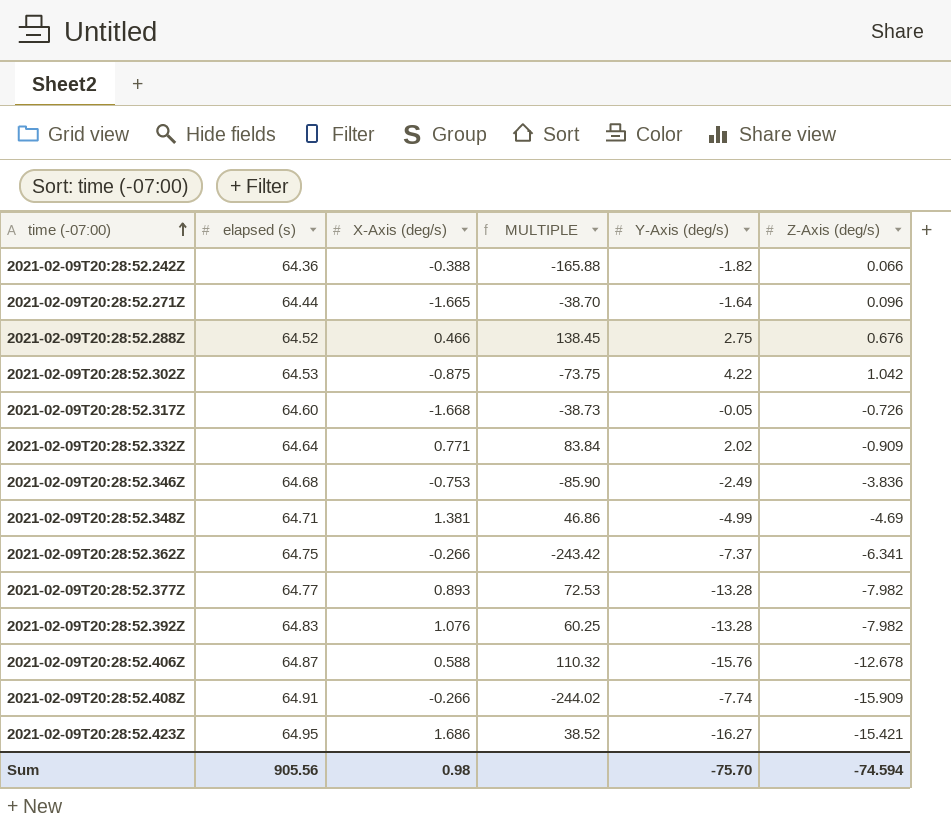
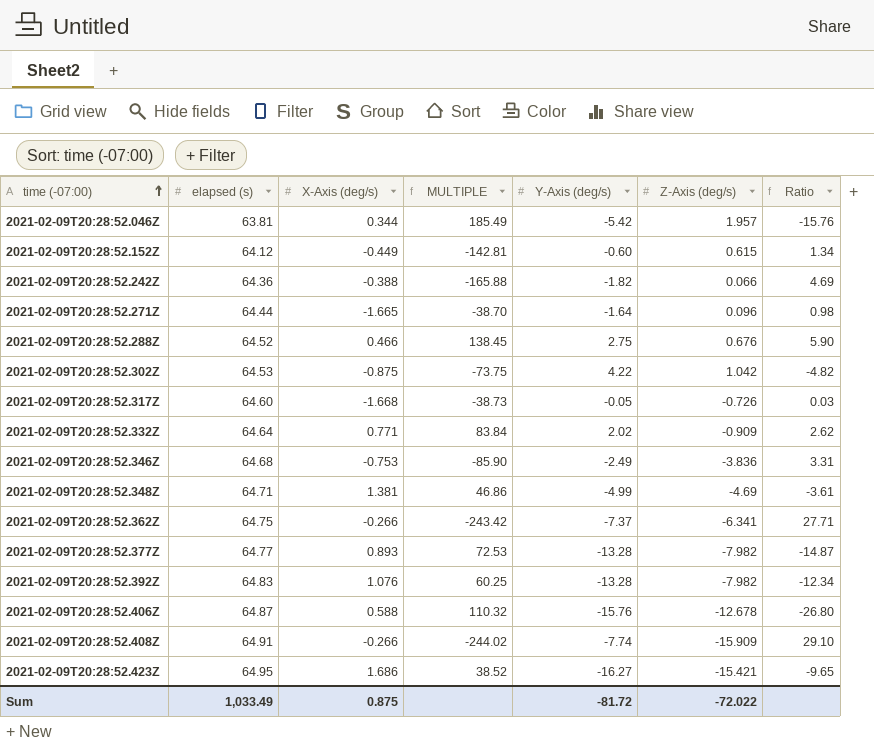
column Ratio | formula: none -> [Y-Axis (deg/s)] / [X-Axis (deg/s)]
row 2021-02-09T20:28:52.046Z: none -> 63.81 | 0.344 | 185.49 | -5.42 | 1.957 | -15.76
row 2021-02-09T20:28:52.152Z: none -> 64.12 | -0.449 | -142.81 | -0.60 | 0.615 | 1.34
Sum | elapsed (s): 905.56 -> 1,033.49
Sum | X-Axis (deg/s): 0.98 -> 0.875
Sum | Y-Axis (deg/s): -75.70 -> -81.72
Sum | Z-Axis (deg/s): -74.594 -> -72.022

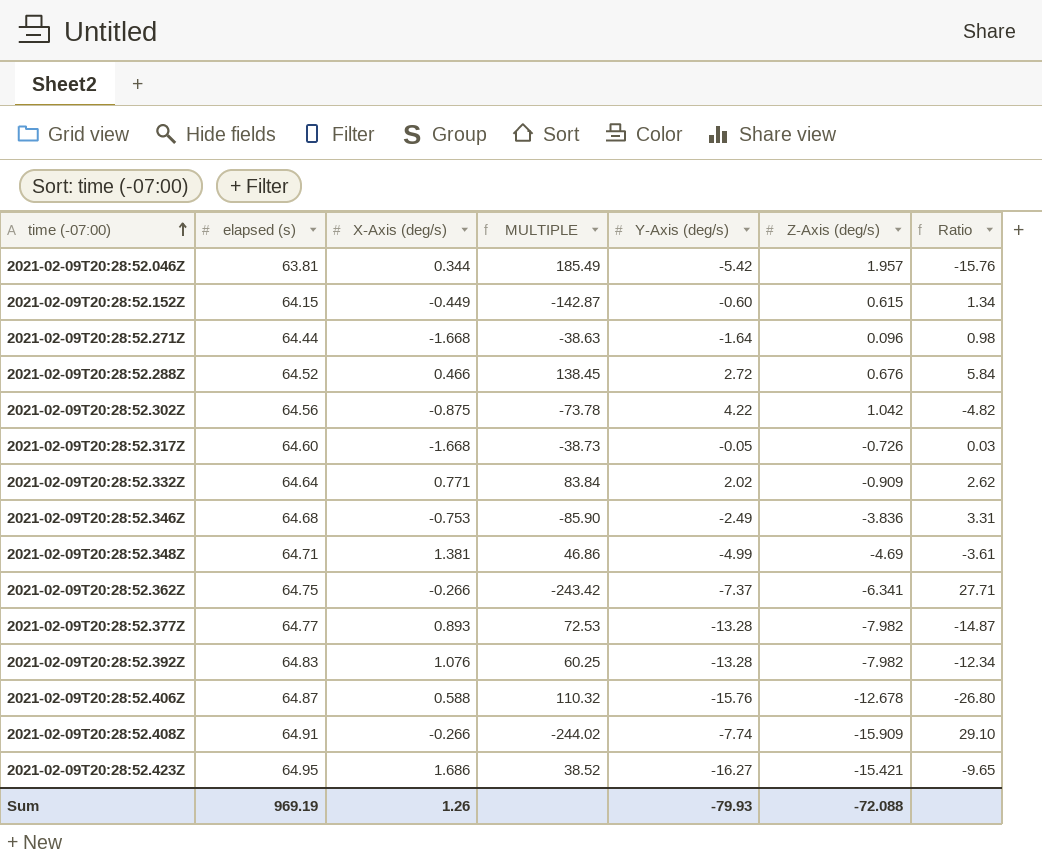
row 2021-02-09T20:28:52.242Z: 64.36 | -0.388 | -165.88 | -1.82 | 0.066 | 4.69 -> none
2021-02-09T20:28:52.152Z | elapsed (s): 64.12 -> 64.15
2021-02-09T20:28:52.152Z | MULTIPLE: -142.81 -> -142.87
2021-02-09T20:28:52.271Z | X-Axis (deg/s): -1.665 -> -1.668
2021-02-09T20:28:52.271Z | MULTIPLE: -38.70 -> -38.63
2021-02-09T20:28:52.288Z | Y-Axis (deg/s): 2.75 -> 2.72
2021-02-09T20:28:52.288Z | Ratio: 5.90 -> 5.84
2021-02-09T20:28:52.302Z | elapsed (s): 64.53 -> 64.56
2021-02-09T20:28:52.302Z | MULTIPLE: -73.75 -> -73.78
Sum | elapsed (s): 1,033.49 -> 969.19
Sum | X-Axis (deg/s): 0.875 -> 1.26
Sum | Y-Axis (deg/s): -81.72 -> -79.93
Sum | Z-Axis (deg/s): -72.022 -> -72.088

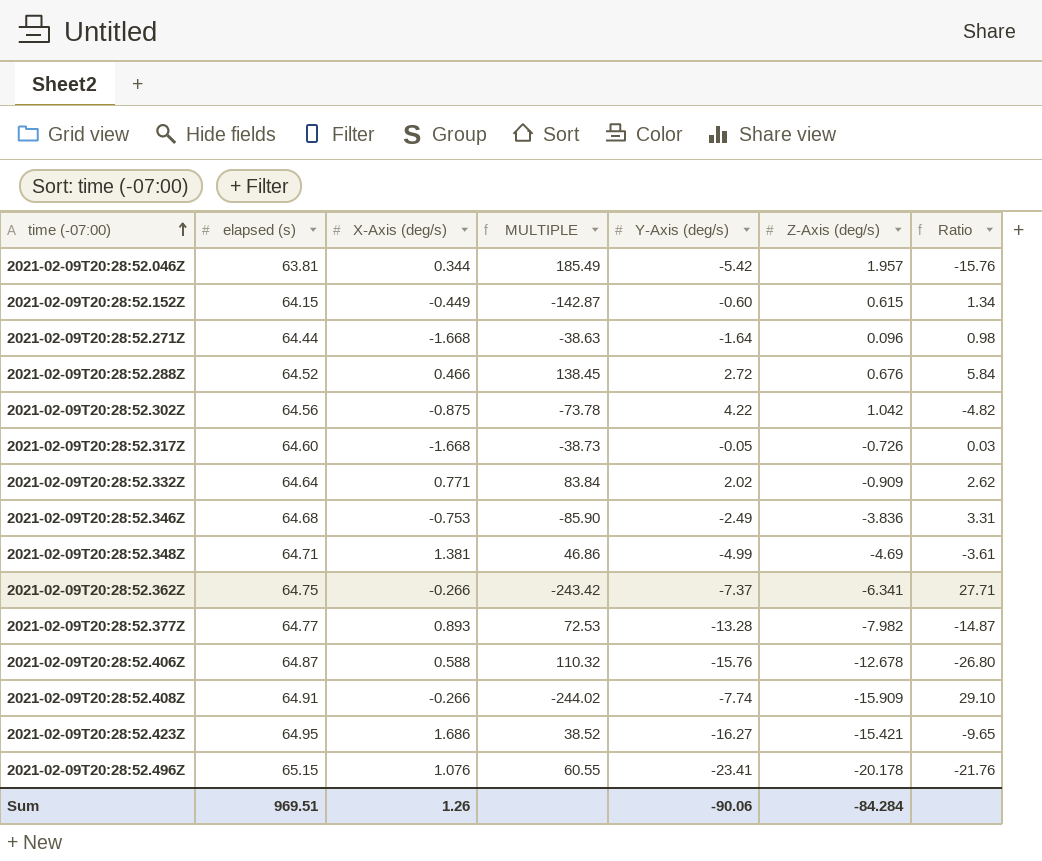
row 2021-02-09T20:28:52.392Z: 64.83 | 1.076 | 60.25 | -13.28 | -7.982 | -12.34 -> none
row 2021-02-09T20:28:52.496Z: none -> 65.15 | 1.076 | 60.55 | -23.41 | -20.178 | -21.76
Sum | elapsed (s): 969.19 -> 969.51
Sum | Y-Axis (deg/s): -79.93 -> -90.06
Sum | Z-Axis (deg/s): -72.088 -> -84.284

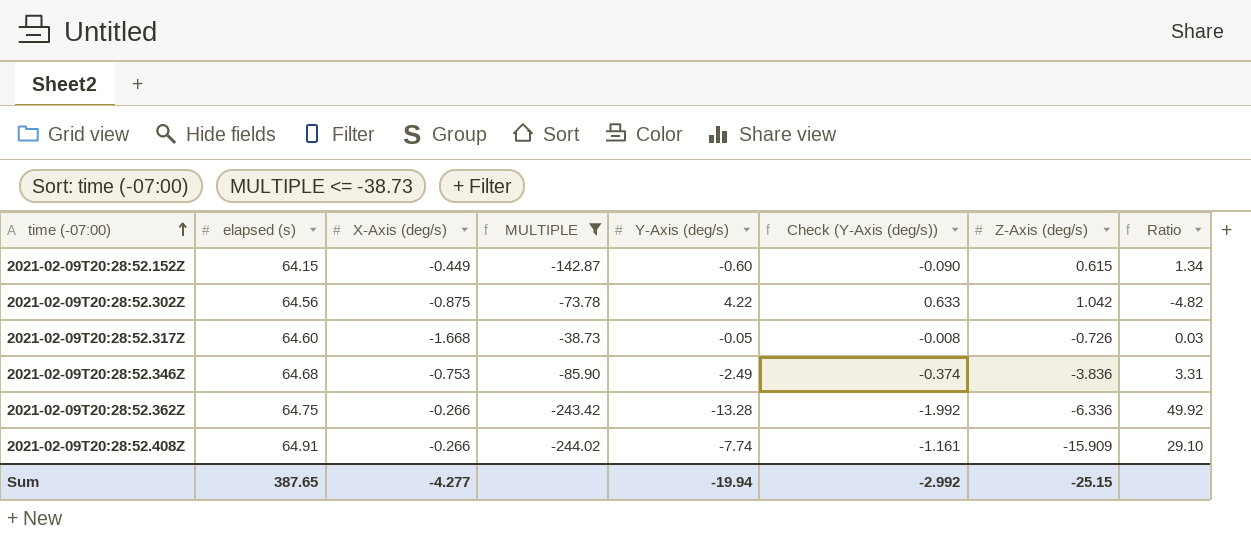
filter: none -> MULTIPLE <= -38.73
column Check (Y-Axis (deg/s)) | formula: none -> [Y-Axis (deg/s)] * 0.15
2021-02-09T20:28:52.362Z | Y-Axis (deg/s): -7.37 -> -13.28
2021-02-09T20:28:52.362Z | Z-Axis (deg/s): -6.341 -> -6.336
2021-02-09T20:28:52.362Z | Ratio: 27.71 -> 49.92
Sum | elapsed (s): 969.51 -> 387.65
Sum | X-Axis (deg/s): 1.26 -> -4.277
Sum | Y-Axis (deg/s): -90.06 -> -19.94
Sum | Z-Axis (deg/s): -84.284 -> -25.15

